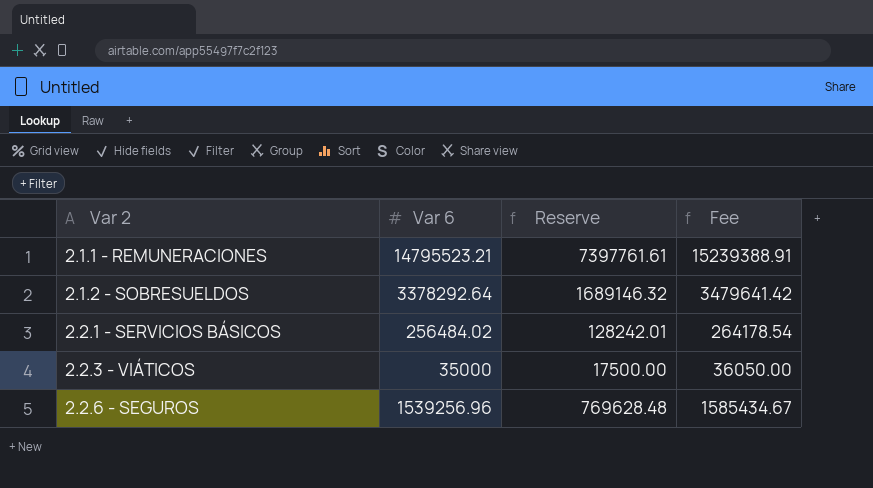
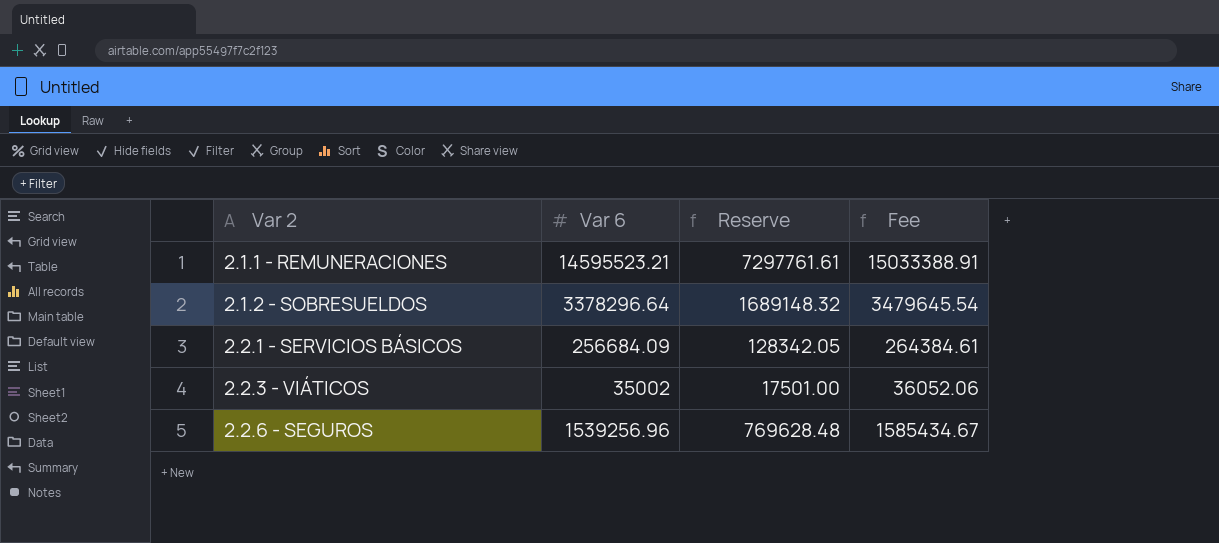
2.1.1 - REMUNERACIONES | Var 6: 14795523.21 -> 14595523.21
2.1.1 - REMUNERACIONES | Reserve: 7397761.61 -> 7297761.61
2.1.1 - REMUNERACIONES | Fee: 15239388.91 -> 15033388.91
2.1.2 - SOBRESUELDOS | Var 6: 3378292.64 -> 3378296.64
2.1.2 - SOBRESUELDOS | Reserve: 1689146.32 -> 1689148.32
2.1.2 - SOBRESUELDOS | Fee: 3479641.42 -> 3479645.54
2.2.1 - SERVICIOS BÁSICOS | Var 6: 256484.02 -> 256684.09
2.2.1 - SERVICIOS BÁSICOS | Reserve: 128242.01 -> 128342.05
2.2.1 - SERVICIOS BÁSICOS | Fee: 264178.54 -> 264384.61
2.2.3 - VIÁTICOS | Var 6: 35000 -> 35002
2.2.3 - VIÁTICOS | Reserve: 17500.00 -> 17501.00
2.2.3 - VIÁTICOS | Fee: 36050.00 -> 36052.06

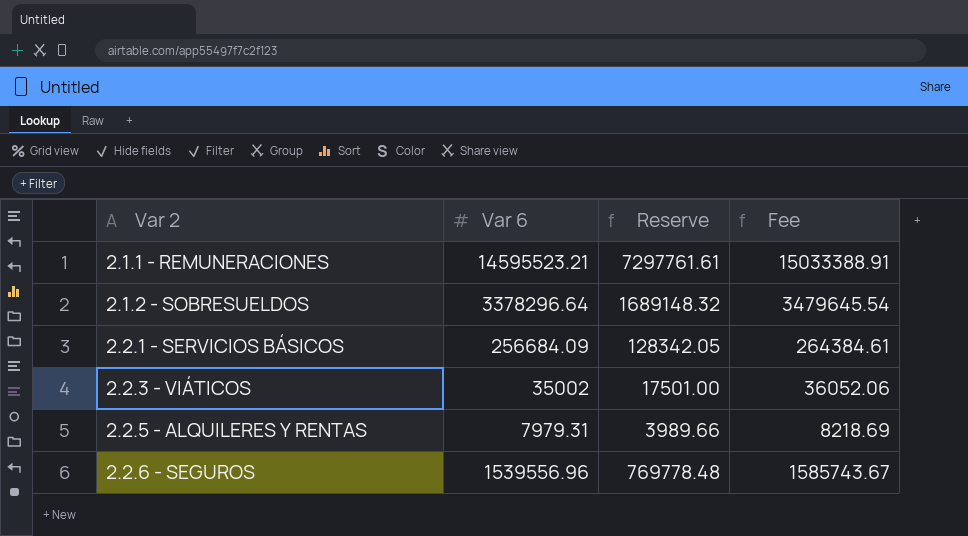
row 2.2.5 - ALQUILERES Y RENTAS: none -> 7979.31 | 3989.66 | 8218.69
2.2.6 - SEGUROS | Var 6: 1539256.96 -> 1539556.96
2.2.6 - SEGUROS | Reserve: 769628.48 -> 769778.48
2.2.6 - SEGUROS | Fee: 1585434.67 -> 1585743.67

